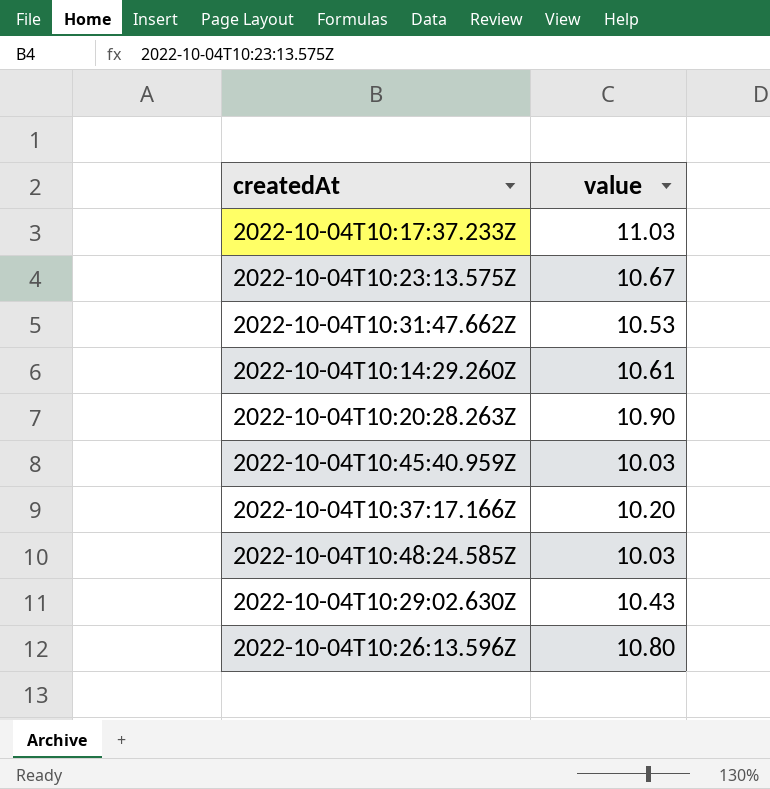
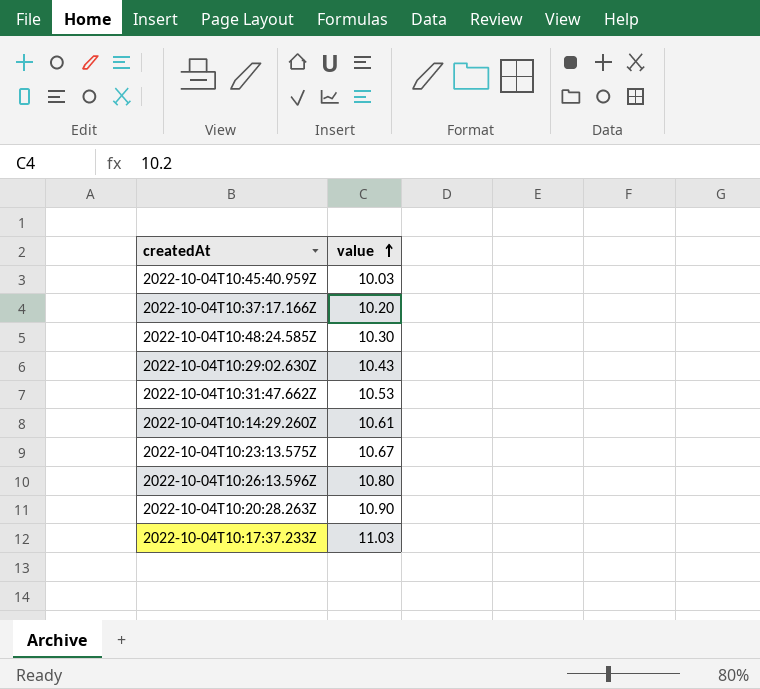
row order: none -> value ascending
2022-10-04T10:48:24.585Z | value: 10.03 -> 10.30

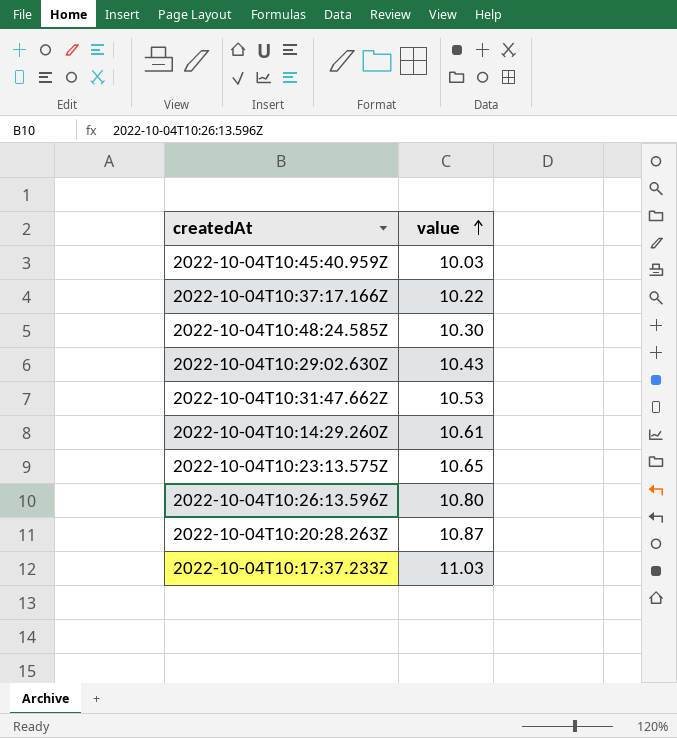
2022-10-04T10:37:17.166Z | value: 10.20 -> 10.22
2022-10-04T10:23:13.575Z | value: 10.67 -> 10.65
2022-10-04T10:20:28.263Z | value: 10.90 -> 10.87

